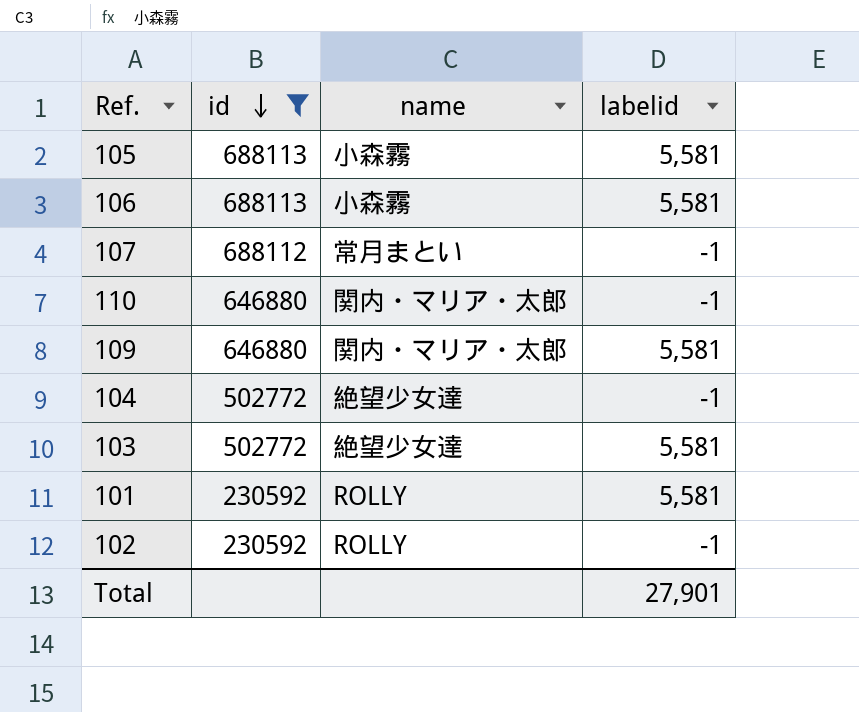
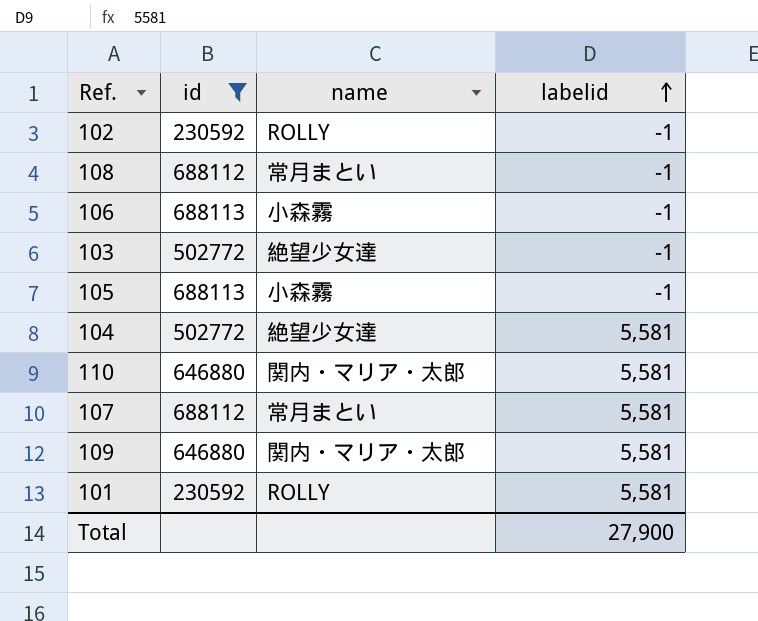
row order: id descending -> labelid ascending
row 108: none -> 688112 | 常月まとい | -1
106 | labelid: 5,581 -> -1
103 | labelid: 5,581 -> -1
105 | labelid: 5,581 -> -1
104 | labelid: -1 -> 5,581
110 | labelid: -1 -> 5,581
107 | labelid: -1 -> 5,581
Total | labelid: 27,901 -> 27,900

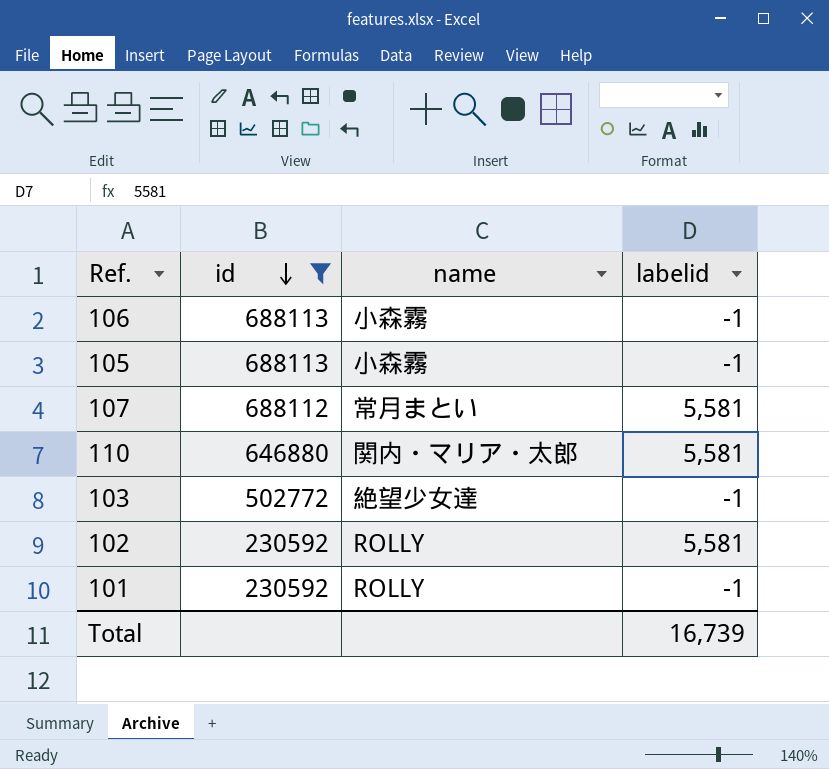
row order: labelid ascending -> id descending
row 108: 688112 | 常月まとい | -1 -> none
row 104: 502772 | 絶望少女達 | 5,581 -> none
row 109: 646880 | 関内・マリア・太郎 | 5,581 -> none
102 | labelid: -1 -> 5,581
101 | labelid: 5,581 -> -1
Total | labelid: 27,900 -> 16,739

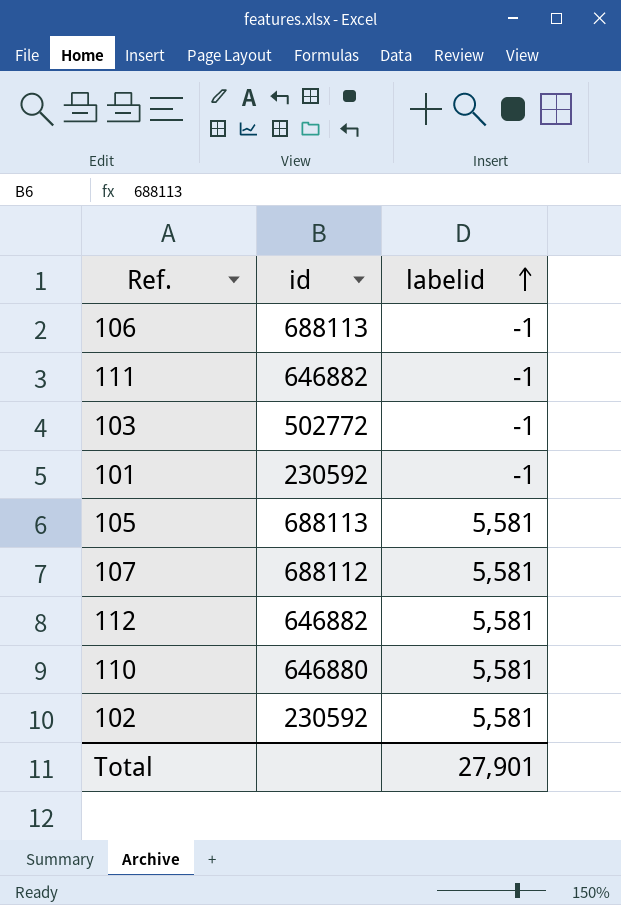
filter: id != 646882 -> none
row order: id descending -> labelid ascending
column name | position: 3 -> none
105 | labelid: -1 -> 5,581
Total | labelid: 16,739 -> 27,901

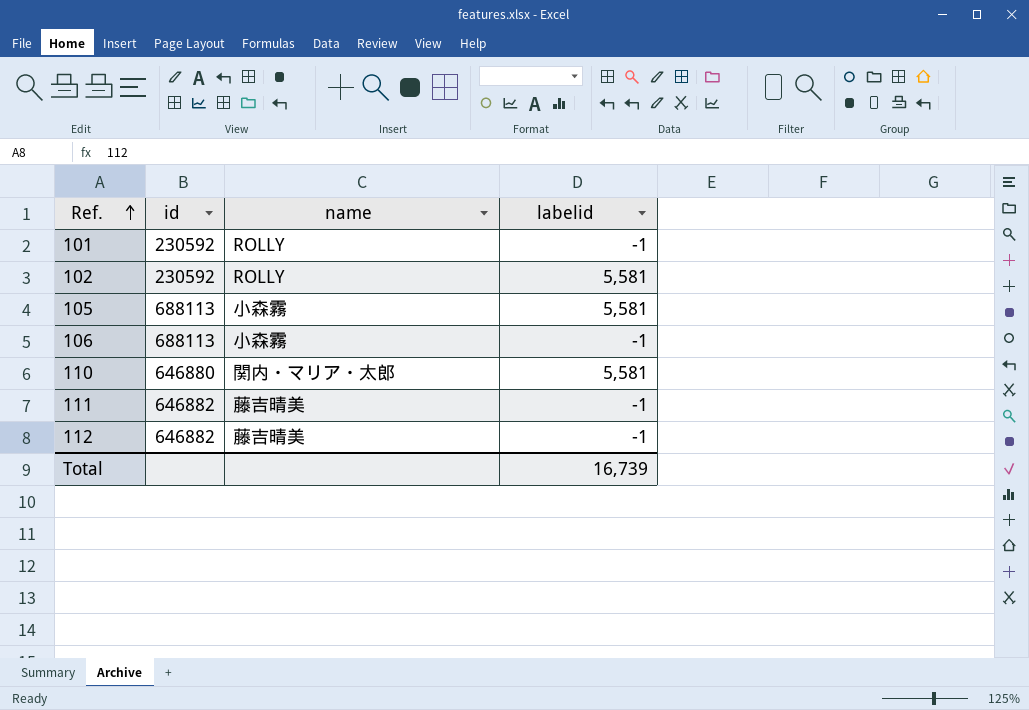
row order: labelid ascending -> Ref. ascending
column name | position: none -> 3
row 103: 502772 | -1 -> none
row 107: 688112 | 5,581 -> none
112 | labelid: 5,581 -> -1
Total | labelid: 27,901 -> 16,739

